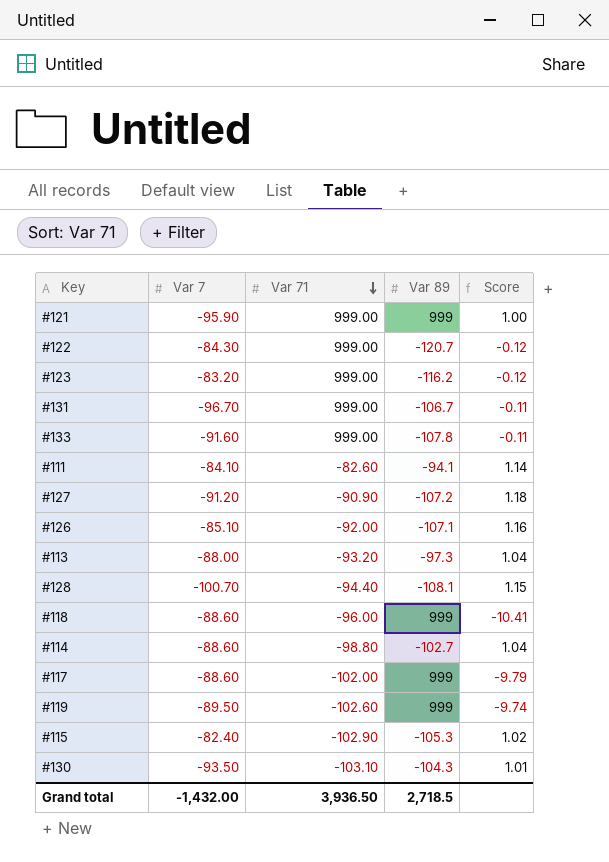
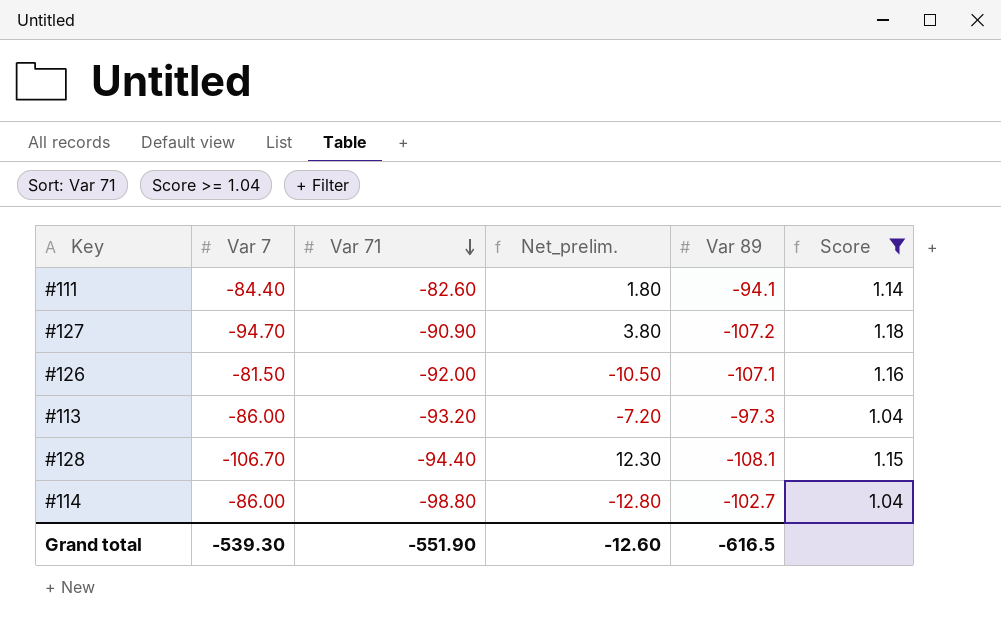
filter: none -> Score >= 1.04
column Net_prelim. | formula: none -> [Var 71] - [Var 7]
#111 | Var 7: -84.10 -> -84.40
#127 | Var 7: -91.20 -> -94.70
#126 | Var 7: -85.10 -> -81.50
#113 | Var 7: -88.00 -> -86.00
#128 | Var 7: -100.70 -> -106.70
#114 | Var 7: -88.60 -> -86.00
Grand total | Var 7: -1,432.00 -> -539.30
Grand total | Var 71: 3,936.50 -> -551.90
Grand total | Var 89: 2,718.5 -> -616.5

